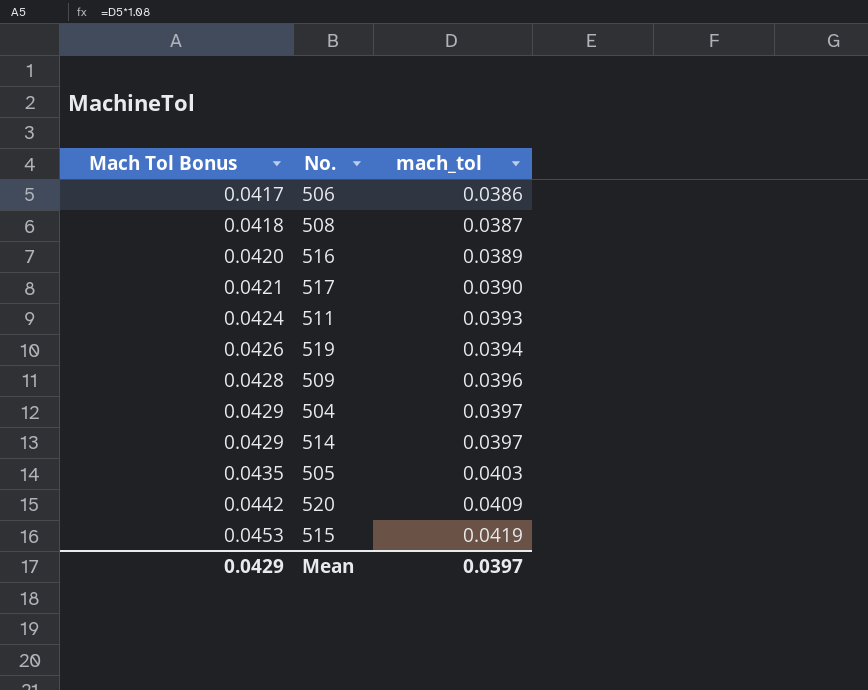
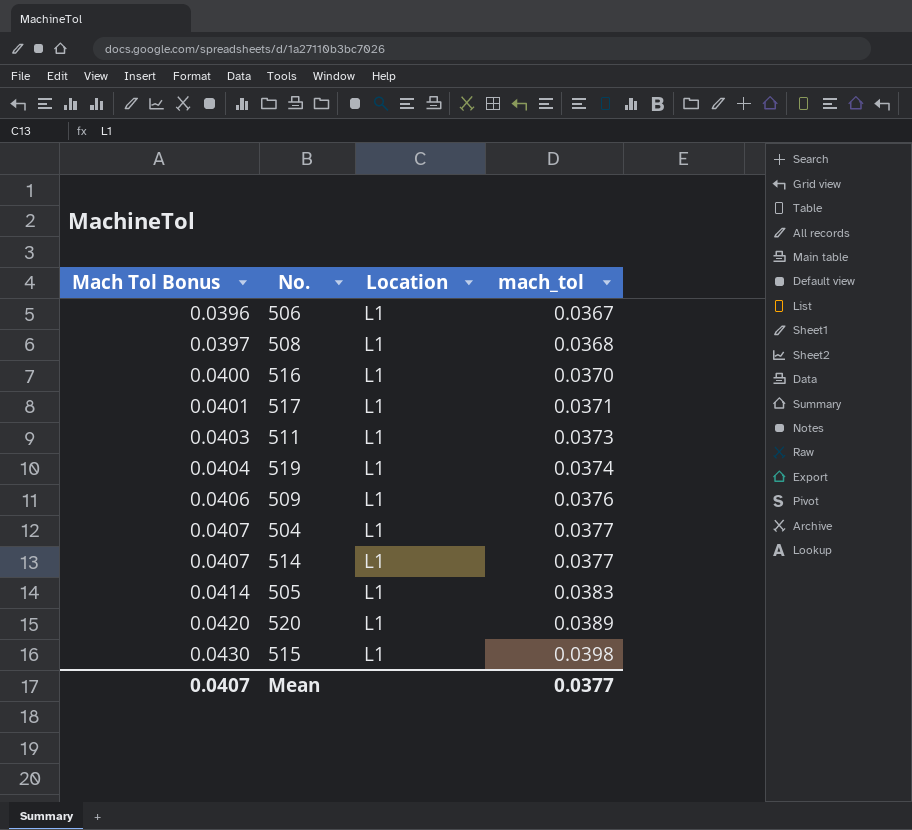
column Location | position: none -> 3
506 | Mach Tol Bonus: 0.0417 -> 0.0396
506 | mach_tol: 0.0386 -> 0.0367
508 | Mach Tol Bonus: 0.0418 -> 0.0397
508 | mach_tol: 0.0387 -> 0.0368
516 | Mach Tol Bonus: 0.0420 -> 0.0400
516 | mach_tol: 0.0389 -> 0.0370
517 | Mach Tol Bonus: 0.0421 -> 0.0401
517 | mach_tol: 0.0390 -> 0.0371
511 | Mach Tol Bonus: 0.0424 -> 0.0403
511 | mach_tol: 0.0393 -> 0.0373
519 | Mach Tol Bonus: 0.0426 -> 0.0404
519 | mach_tol: 0.0394 -> 0.0374
509 | Mach Tol Bonus: 0.0428 -> 0.0406
509 | mach_tol: 0.0396 -> 0.0376
504 | Mach Tol Bonus: 0.0429 -> 0.0407
504 | mach_tol: 0.0397 -> 0.0377
514 | Mach Tol Bonus: 0.0429 -> 0.0407
514 | mach_tol: 0.0397 -> 0.0377
505 | Mach Tol Bonus: 0.0435 -> 0.0414
505 | mach_tol: 0.0403 -> 0.0383
520 | Mach Tol Bonus: 0.0442 -> 0.0420
520 | mach_tol: 0.0409 -> 0.0389
515 | Mach Tol Bonus: 0.0453 -> 0.0430
515 | mach_tol: 0.0419 -> 0.0398
Mean | Mach Tol Bonus: 0.0429 -> 0.0407
Mean | mach_tol: 0.0397 -> 0.0377

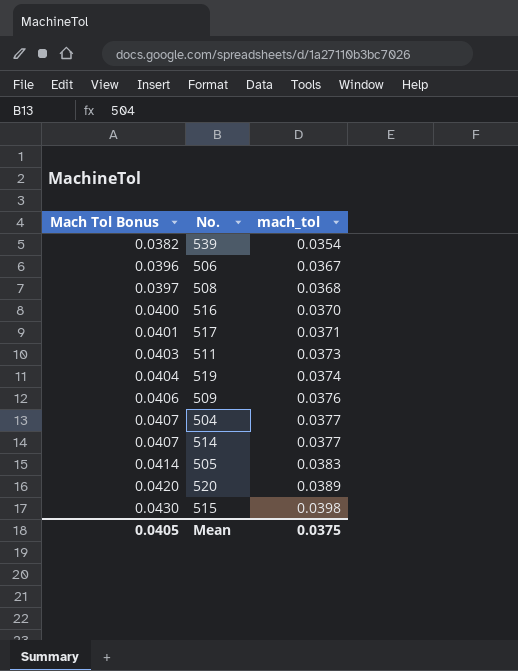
column Location | position: 3 -> none
row 539: none -> 0.0382 | 0.0354
Mean | Mach Tol Bonus: 0.0407 -> 0.0405
Mean | mach_tol: 0.0377 -> 0.0375

